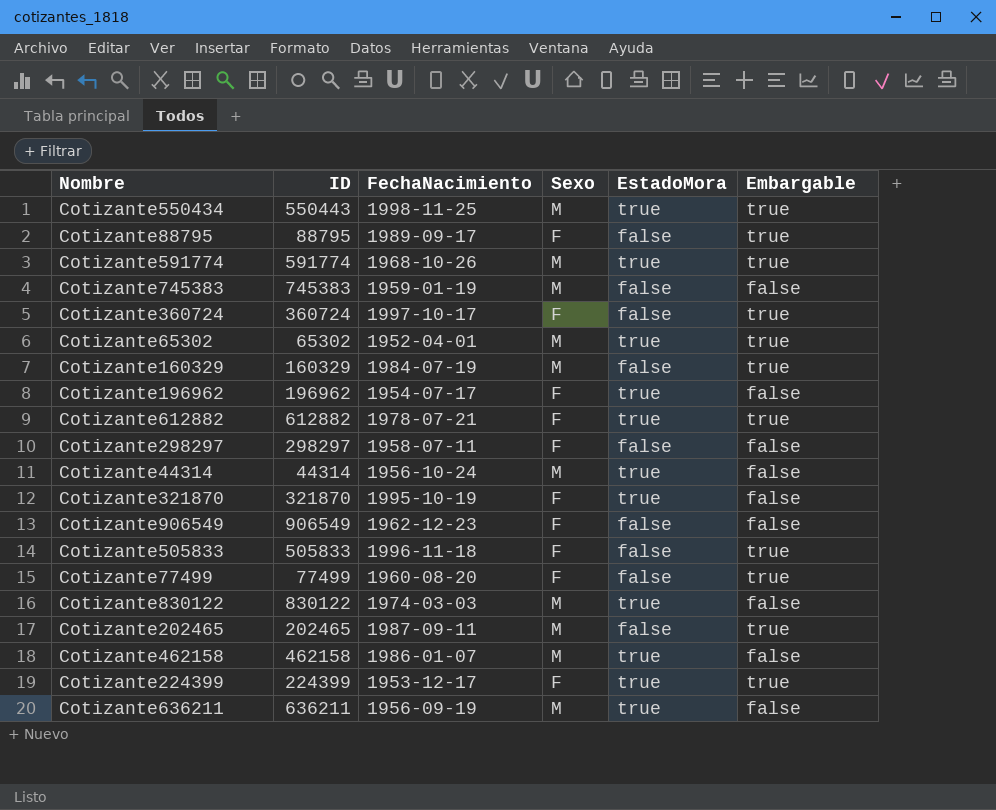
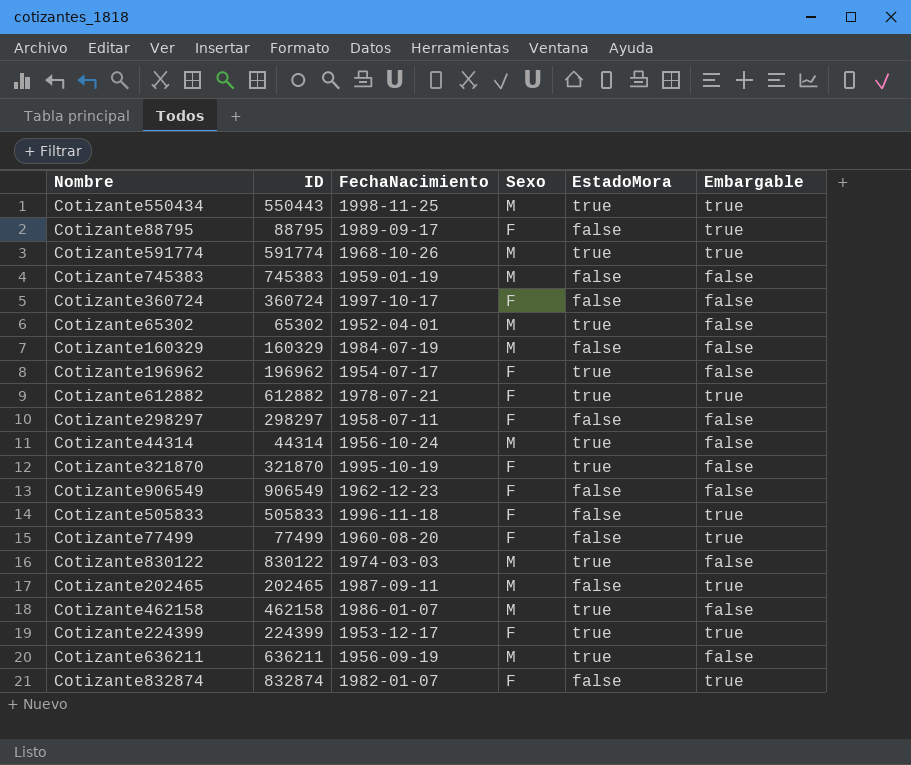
Cotizante360724 | Embargable: true -> false
Cotizante65302 | Embargable: true -> false
Cotizante160329 | Embargable: true -> false
row Cotizante832874: none -> 832874 | 1982-01-07 | F | false | true

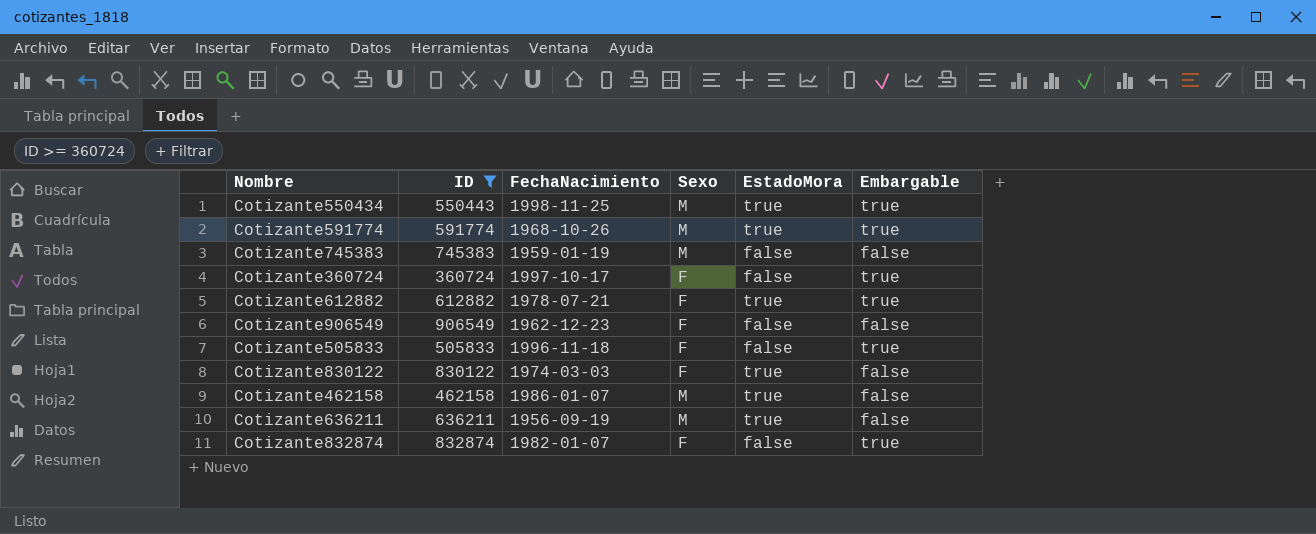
filter: none -> ID >= 360724
Cotizante360724 | Embargable: false -> true
Cotizante830122 | Sexo: M -> F

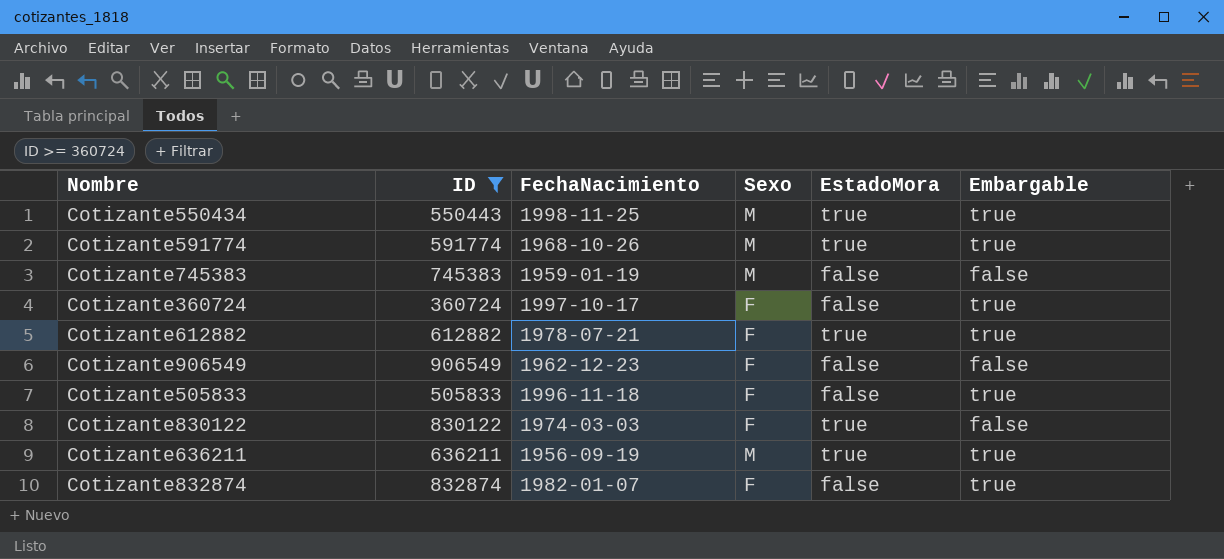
row Cotizante462158: 462158 | 1986-01-07 | M | true | false -> none
Cotizante636211 | Embargable: false -> true

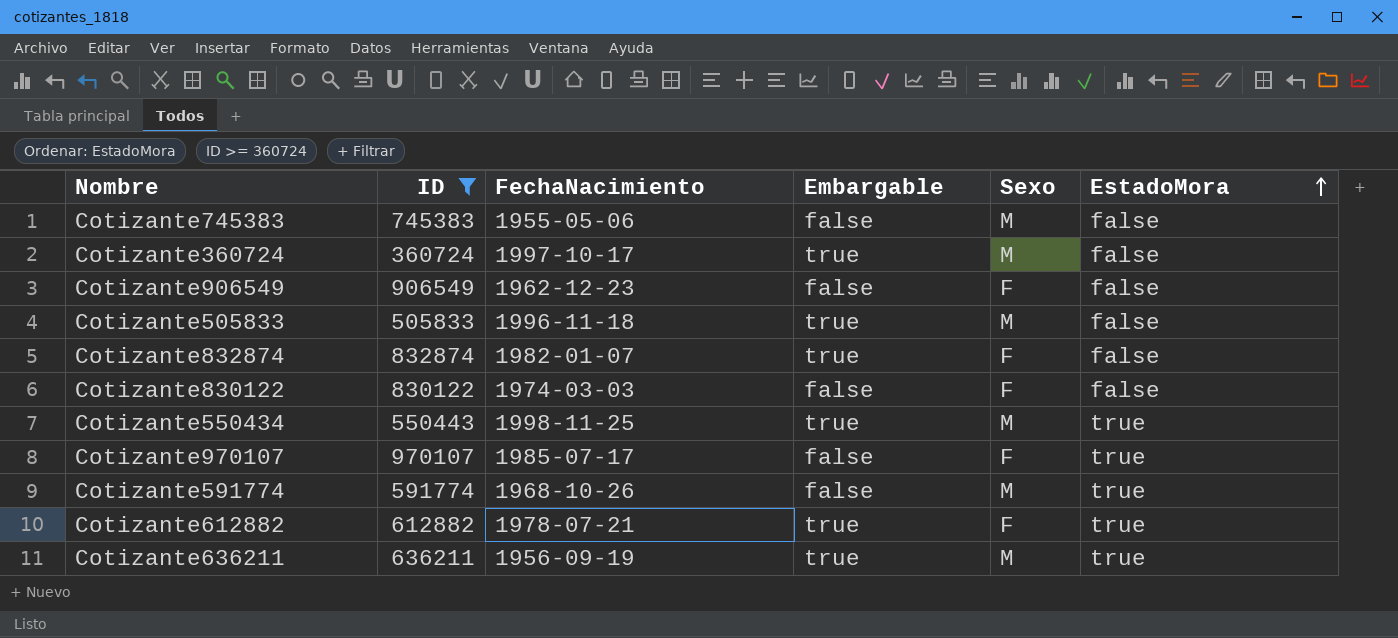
row order: none -> EstadoMora ascending
column Embargable | position: 6 -> 4
Cotizante745383 | FechaNacimiento: 1959-01-19 -> 1955-05-06
Cotizante360724 | Sexo: F -> M
Cotizante505833 | Sexo: F -> M
Cotizante830122 | EstadoMora: true -> false
row Cotizante970107: none -> 970107 | 1985-07-17 | false | F | true
Cotizante591774 | Embargable: true -> false

